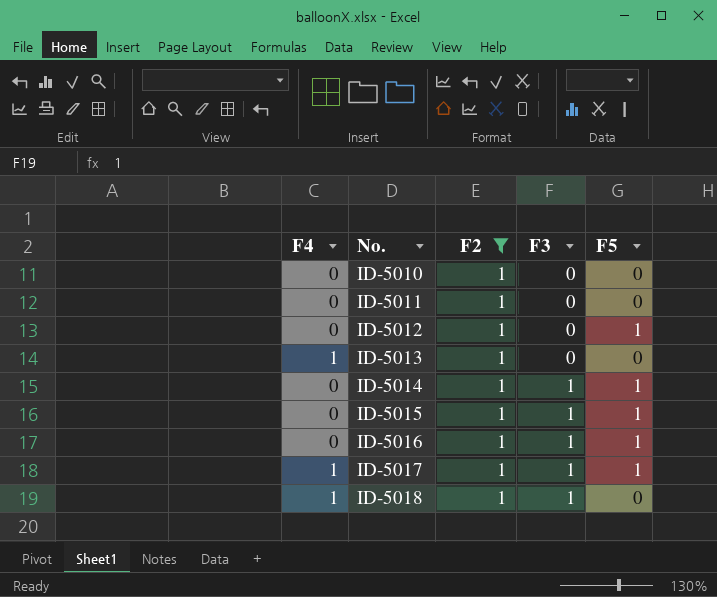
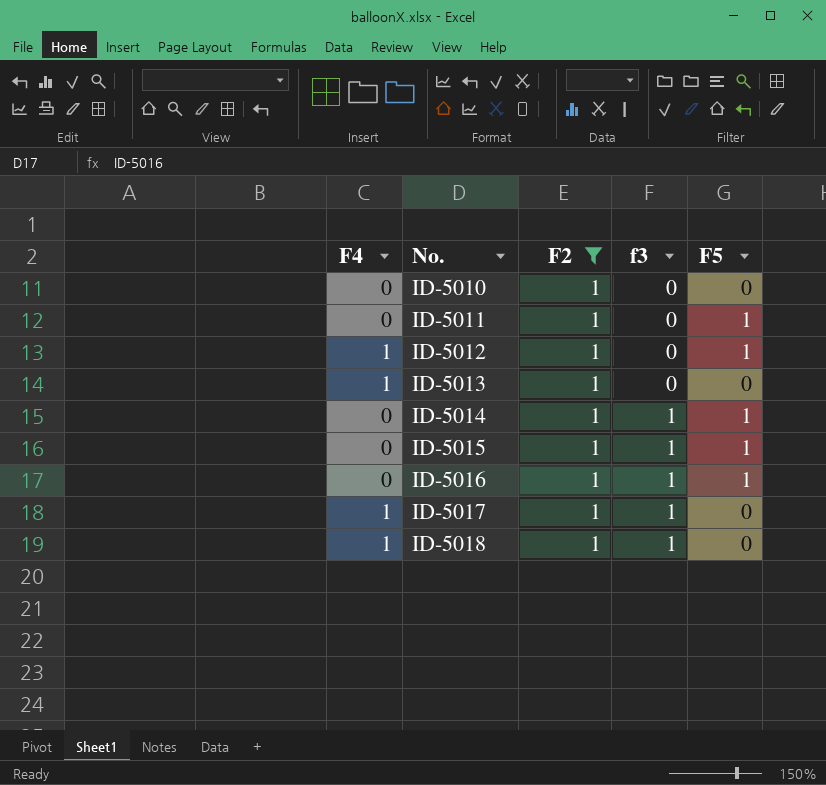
column name: F3 -> f3
ID-5011 | F5: 0 -> 1
ID-5012 | F4: 0 -> 1
ID-5017 | F5: 1 -> 0

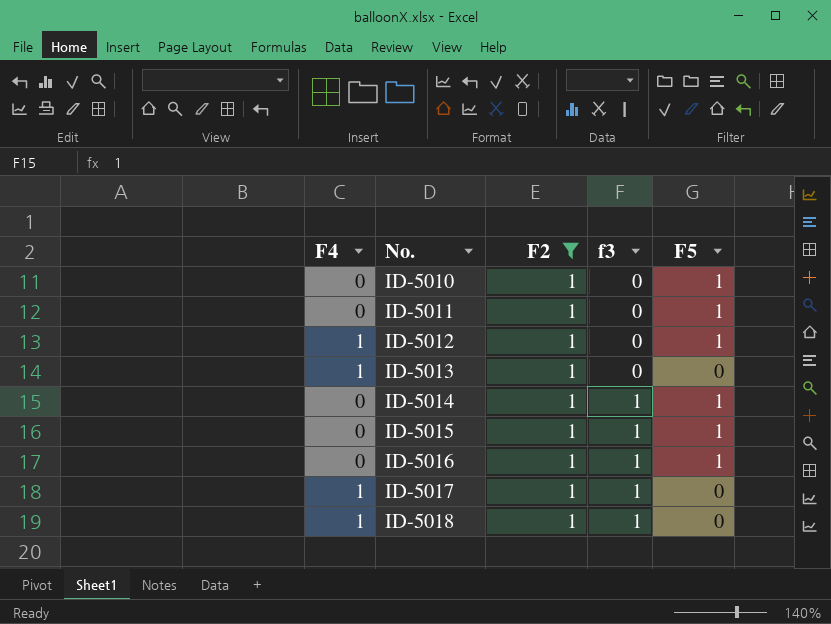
ID-5010 | F5: 0 -> 1

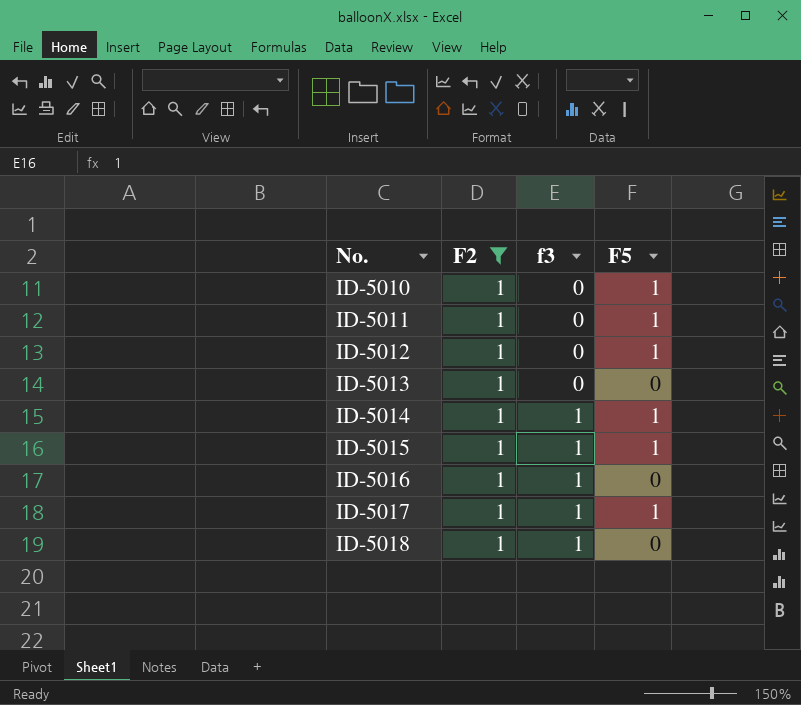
column F4 | position: 1 -> none
ID-5016 | F5: 1 -> 0
ID-5017 | F5: 0 -> 1

